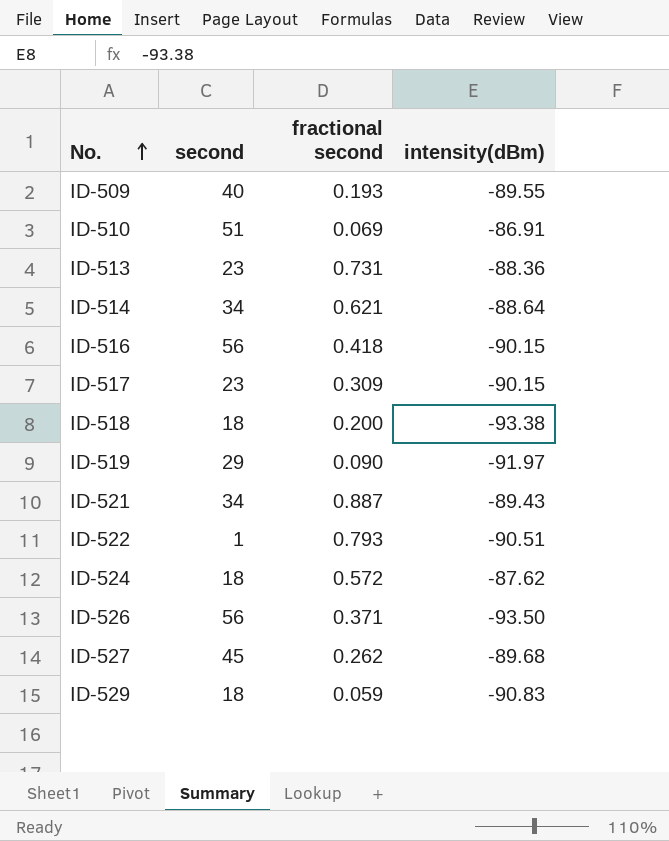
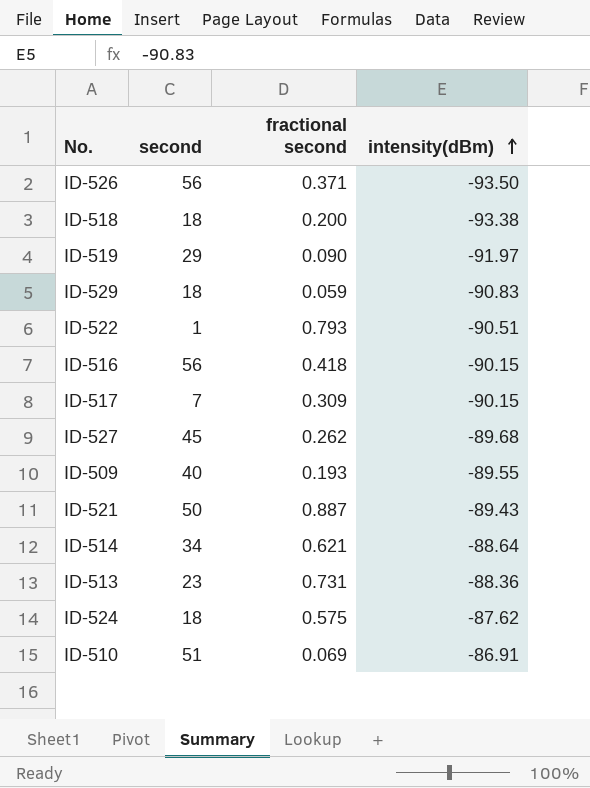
row order: No. ascending -> intensity(dBm) ascending
ID-517 | second: 23 -> 7
ID-521 | second: 34 -> 50
ID-524 | fractional second: 0.572 -> 0.575

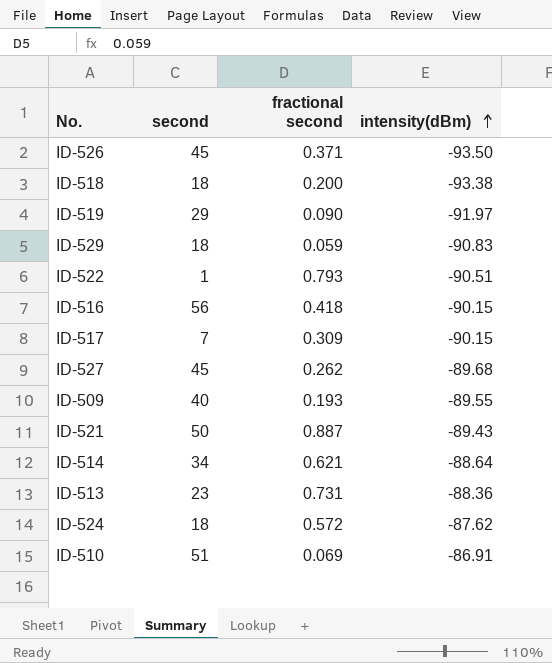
ID-526 | second: 56 -> 45
ID-524 | fractional second: 0.575 -> 0.572

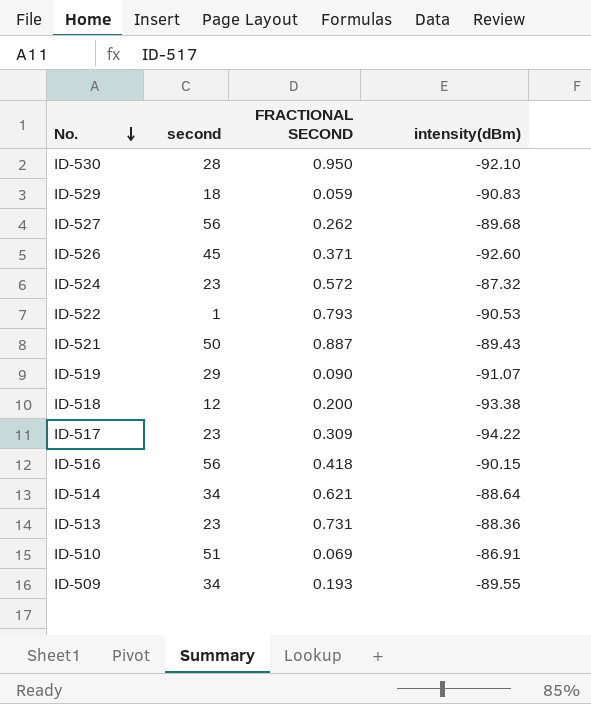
row order: intensity(dBm) ascending -> No. descending
column name: fractional second -> FRACTIONAL SECOND
row ID-530: none -> 28 | 0.950 | -92.10
ID-527 | second: 45 -> 56
ID-526 | intensity(dBm): -93.50 -> -92.60
ID-524 | second: 18 -> 23
ID-524 | intensity(dBm): -87.62 -> -87.32
ID-522 | intensity(dBm): -90.51 -> -90.53
ID-519 | intensity(dBm): -91.97 -> -91.07
ID-518 | second: 18 -> 12
ID-517 | second: 7 -> 23
ID-517 | intensity(dBm): -90.15 -> -94.22
ID-509 | second: 40 -> 34

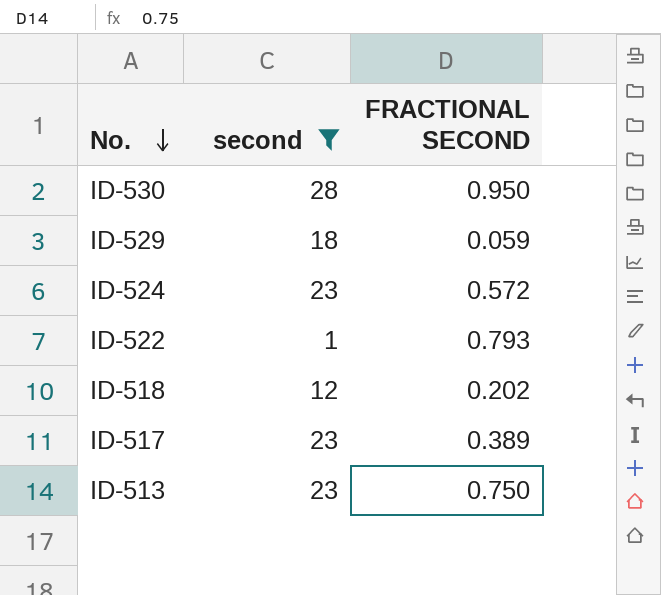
filter: none -> second <= 28
column intensity(dBm) | position: 4 -> none
ID-518 | FRACTIONAL SECOND: 0.200 -> 0.202
ID-517 | FRACTIONAL SECOND: 0.309 -> 0.389
ID-513 | FRACTIONAL SECOND: 0.731 -> 0.750

